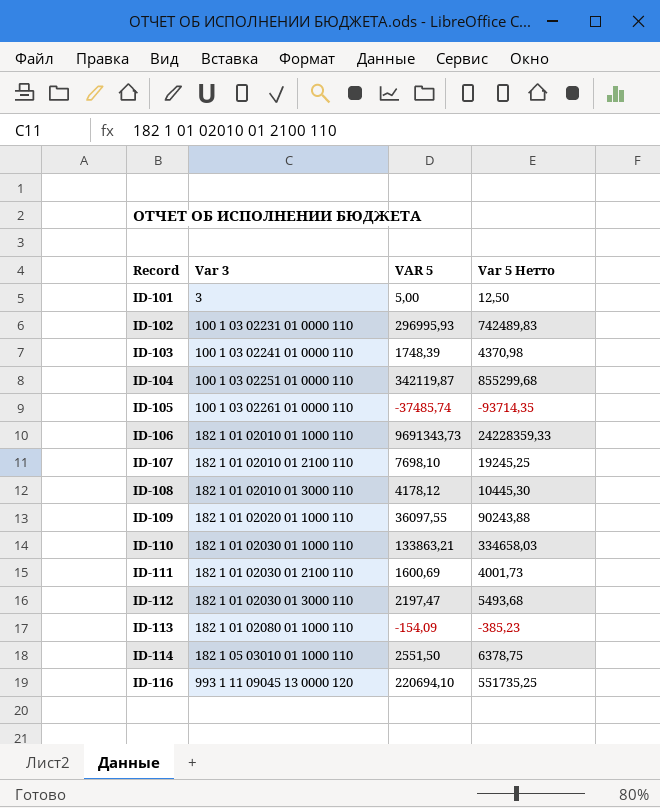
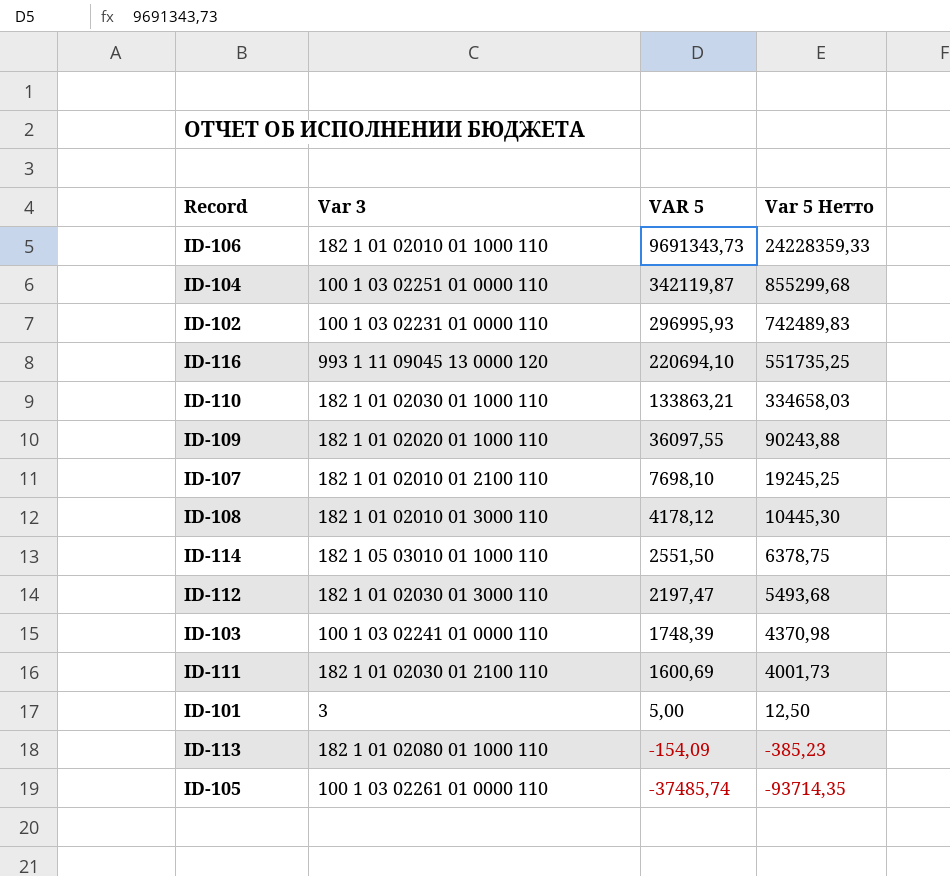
row order: Record ascending -> VAR 5 descending

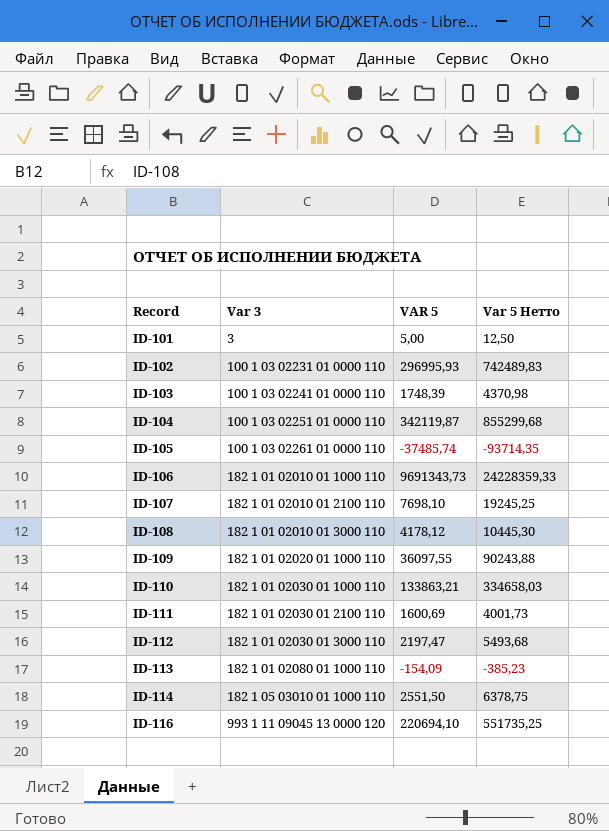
row order: VAR 5 descending -> Record ascending

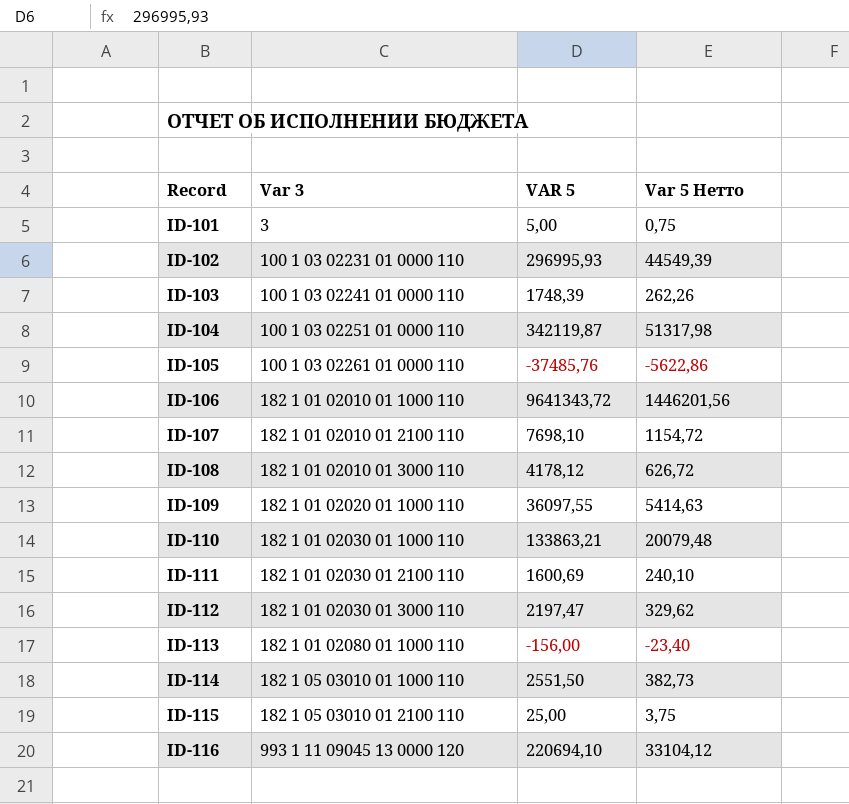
column Var 5 Нетто | formula: [VAR 5] * 2,5 -> [VAR 5] * 0,15
ID-105 | VAR 5: -37485,74 -> -37485,76
ID-106 | VAR 5: 9691343,73 -> 9641343,72
ID-113 | VAR 5: -154,09 -> -156,00
row ID-115: none -> 182 1 05 03010 01 2100 110 | 25,00 | 3,75

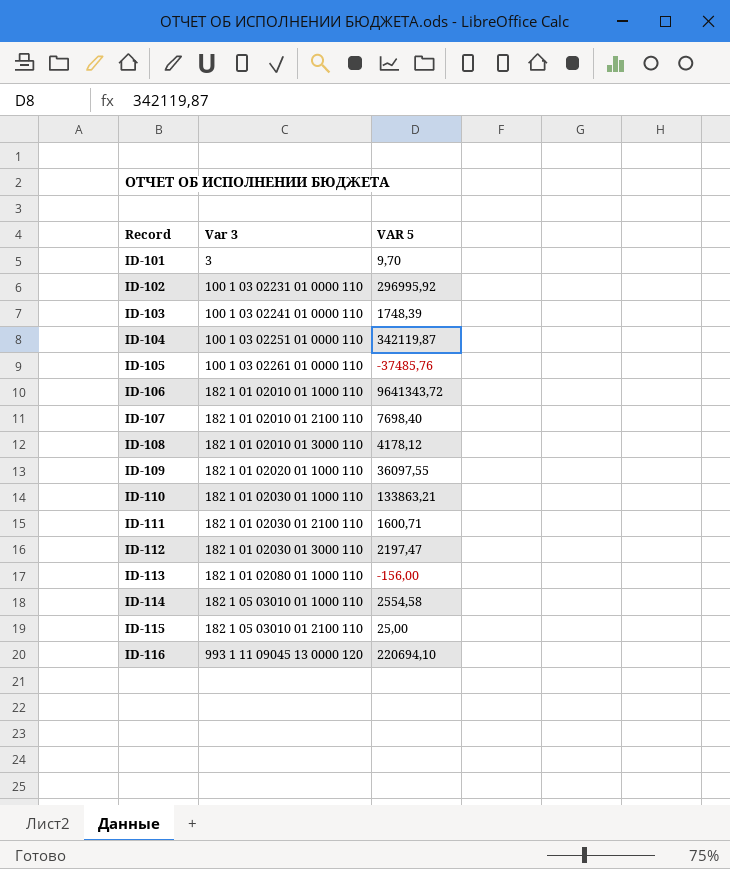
column Var 5 Нетто | formula: [VAR 5] * 0,15 -> none
ID-101 | VAR 5: 5,00 -> 9,70
ID-102 | VAR 5: 296995,93 -> 296995,92
ID-107 | VAR 5: 7698,10 -> 7698,40
ID-111 | VAR 5: 1600,69 -> 1600,71
ID-114 | VAR 5: 2551,50 -> 2554,58

